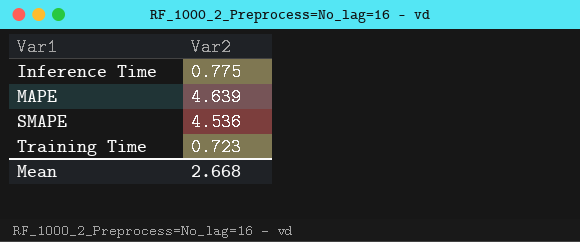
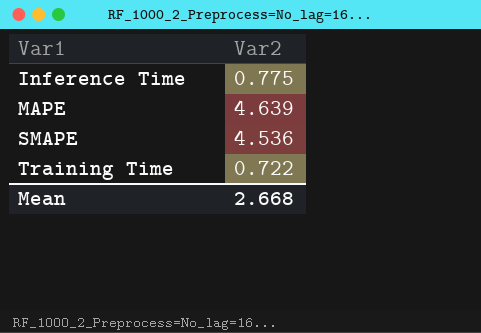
Training Time | Var2: 0.723 -> 0.722

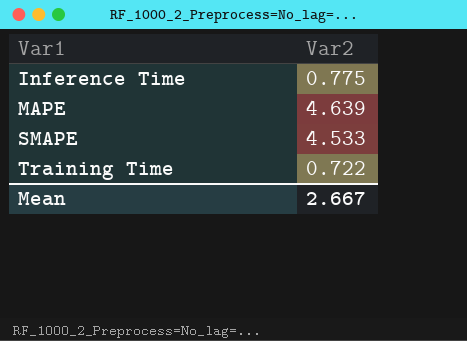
SMAPE | Var2: 4.536 -> 4.533
Mean | Var2: 2.668 -> 2.667

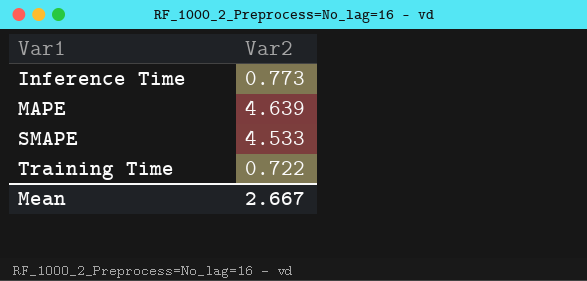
Inference Time | Var2: 0.775 -> 0.773

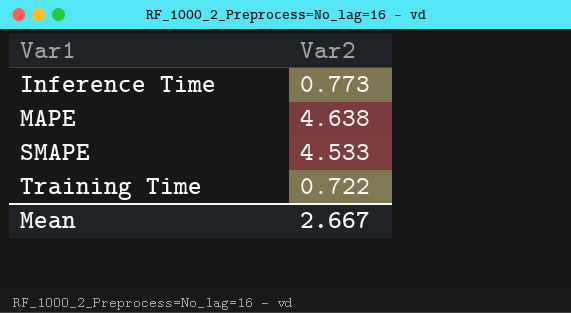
MAPE | Var2: 4.639 -> 4.638

